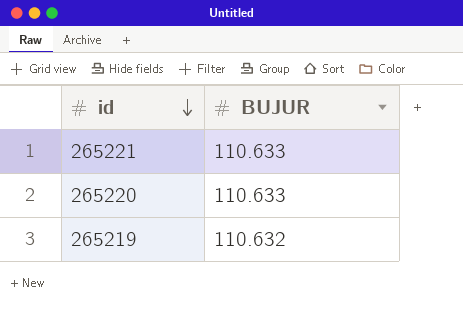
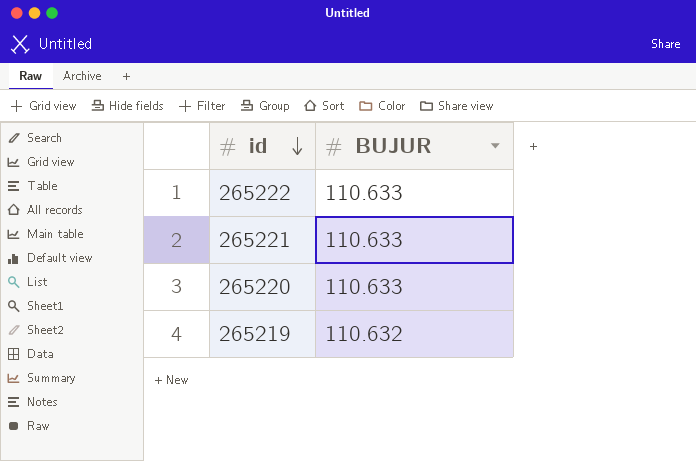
row 265222: none -> 110.633

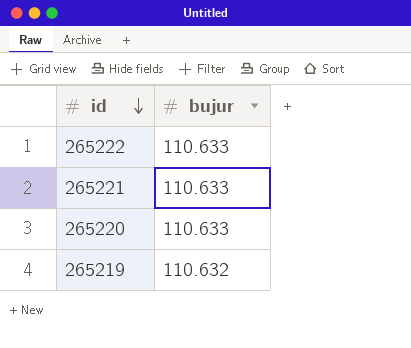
column name: BUJUR -> bujur

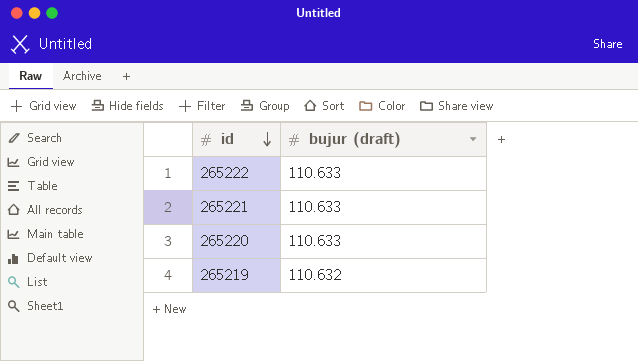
column name: bujur -> bujur (draft)

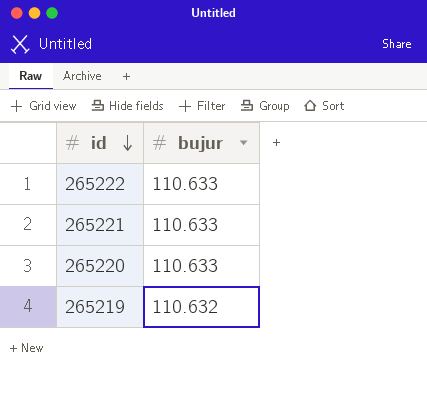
column name: bujur (draft) -> bujur

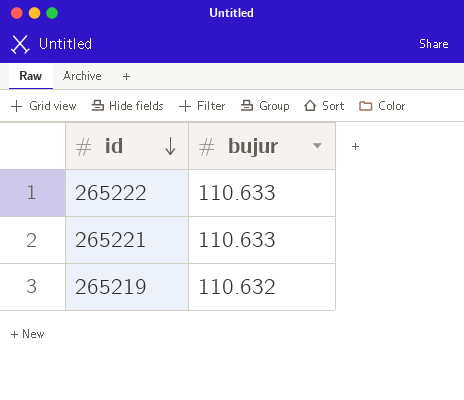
row 265220: 110.633 -> none

